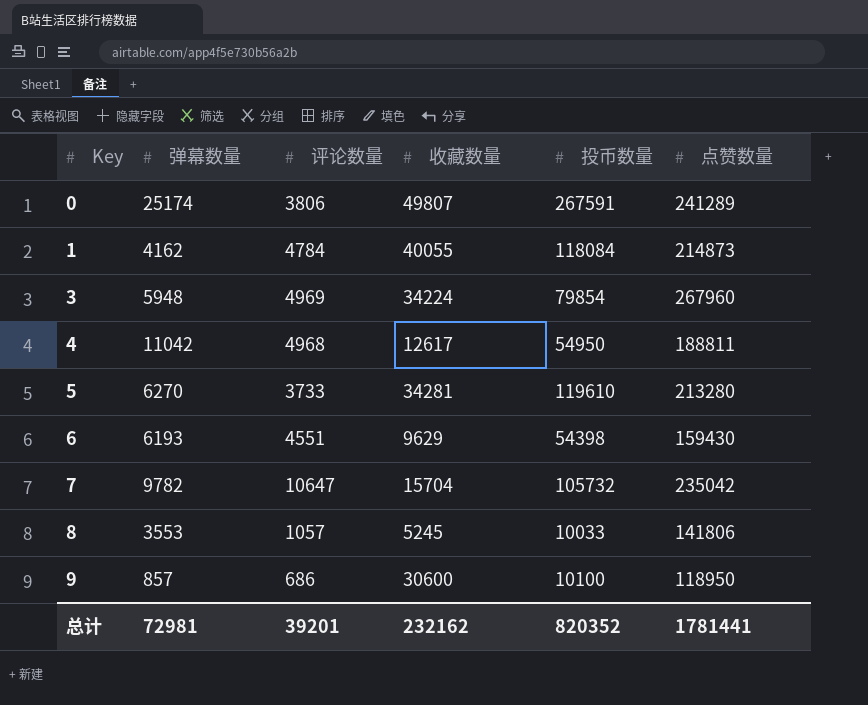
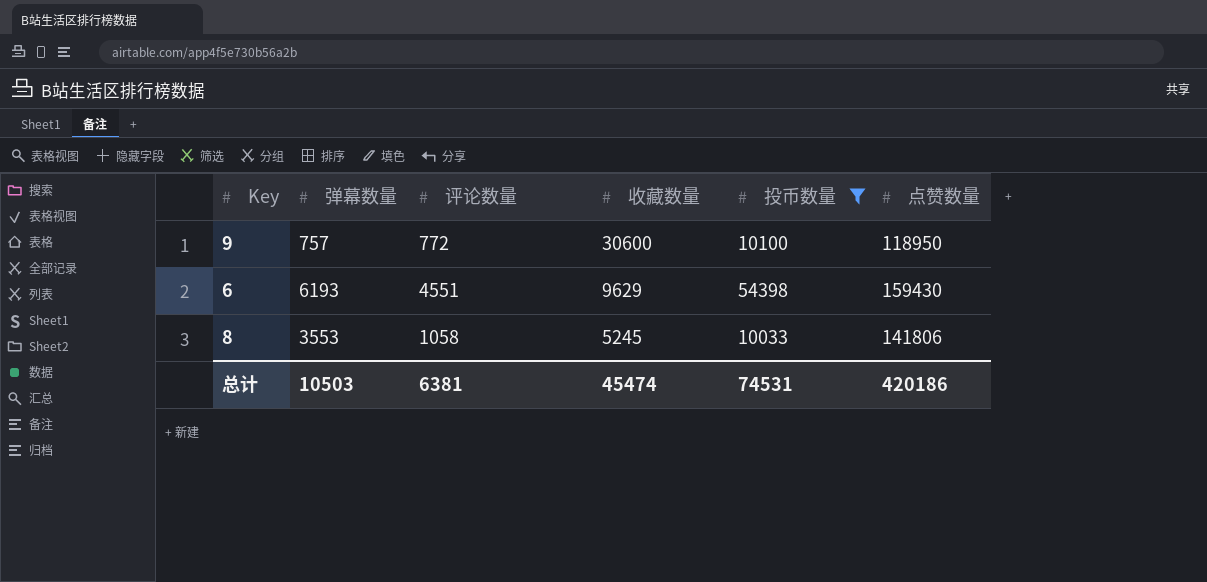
filter: none -> 投币数量 <= 54398
row order: Key ascending -> 收藏数量 descending
9 | 弹幕数量: 857 -> 757
9 | 评论数量: 686 -> 772
8 | 评论数量: 1057 -> 1058
总计 | 弹幕数量: 72981 -> 10503
总计 | 评论数量: 39201 -> 6381
总计 | 收藏数量: 232162 -> 45474
总计 | 投币数量: 820352 -> 74531
总计 | 点赞数量: 1781441 -> 420186

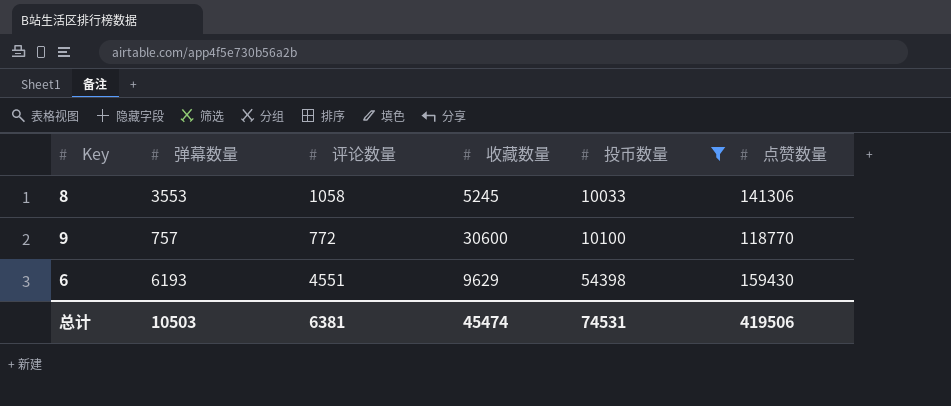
row order: 收藏数量 descending -> 投币数量 ascending
8 | 点赞数量: 141806 -> 141306
9 | 点赞数量: 118950 -> 118770
总计 | 点赞数量: 420186 -> 419506

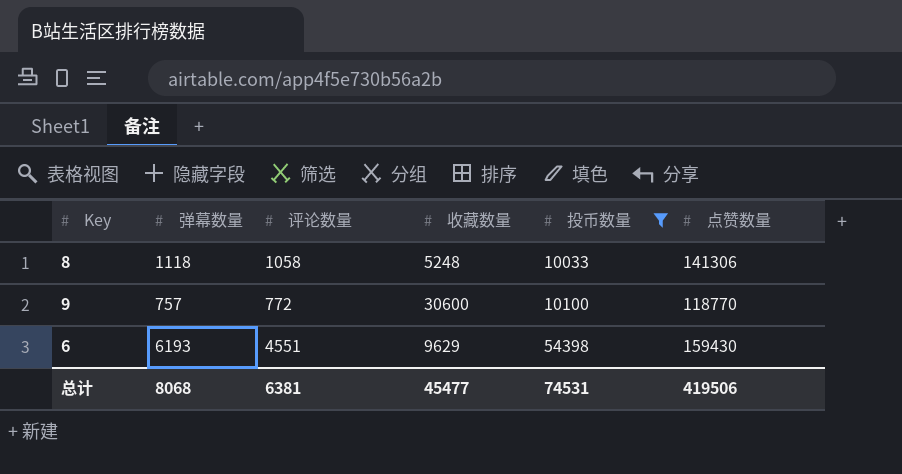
8 | 弹幕数量: 3553 -> 1118
8 | 收藏数量: 5245 -> 5248
总计 | 弹幕数量: 10503 -> 8068
总计 | 收藏数量: 45474 -> 45477

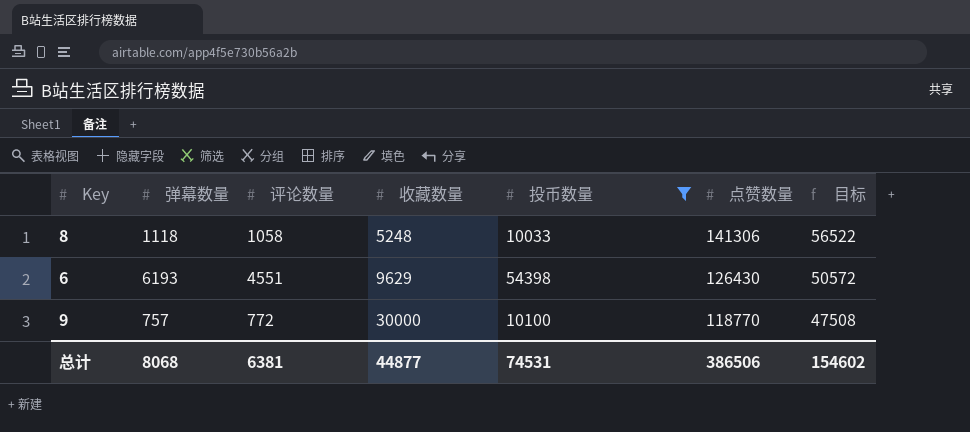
row order: 投币数量 ascending -> 收藏数量 ascending
column 目标 | formula: none -> [点赞数量] * 0.4
6 | 点赞数量: 159430 -> 126430
9 | 收藏数量: 30600 -> 30000
总计 | 收藏数量: 45477 -> 44877
总计 | 点赞数量: 419506 -> 386506

